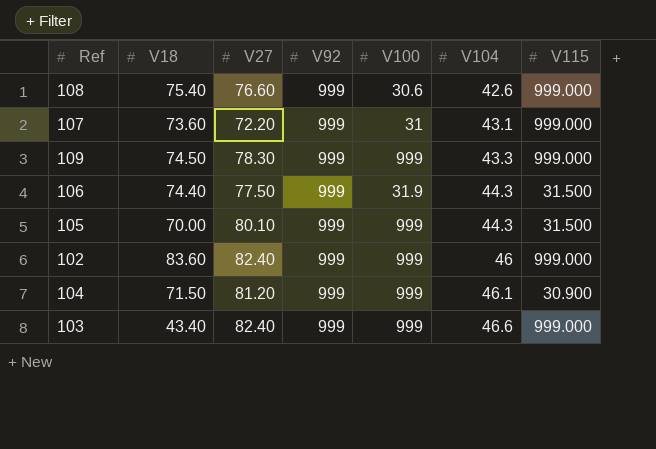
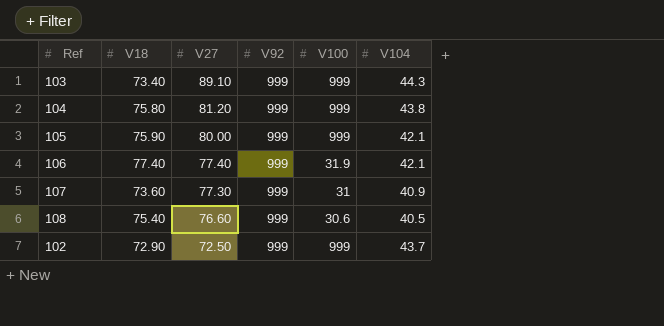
row order: V104 ascending -> V27 descending
column V115 | position: 7 -> none
row 109: 74.50 | 78.30 | 999 | 999 | 43.3 | 999.000 -> none
103 | V18: 43.40 -> 73.40
103 | V27: 82.40 -> 89.10
103 | V104: 46.6 -> 44.3
104 | V18: 71.50 -> 75.80
104 | V104: 46.1 -> 43.8
105 | V18: 70.00 -> 75.90
105 | V27: 80.10 -> 80.00
105 | V104: 44.3 -> 42.1
106 | V18: 74.40 -> 77.40
106 | V27: 77.50 -> 77.40
106 | V104: 44.3 -> 42.1
107 | V27: 72.20 -> 77.30
107 | V104: 43.1 -> 40.9
108 | V104: 42.6 -> 40.5
102 | V18: 83.60 -> 72.90
102 | V27: 82.40 -> 72.50
102 | V104: 46 -> 43.7

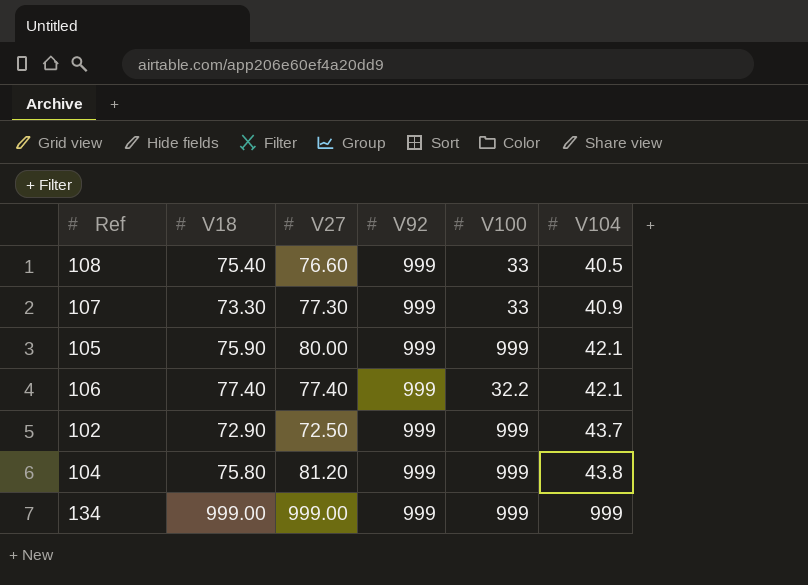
row order: V27 descending -> V104 ascending
row 103: 73.40 | 89.10 | 999 | 999 | 44.3 -> none
108 | V100: 30.6 -> 33
107 | V18: 73.60 -> 73.30
107 | V100: 31 -> 33
106 | V100: 31.9 -> 32.2
row 134: none -> 999.00 | 999.00 | 999 | 999 | 999

